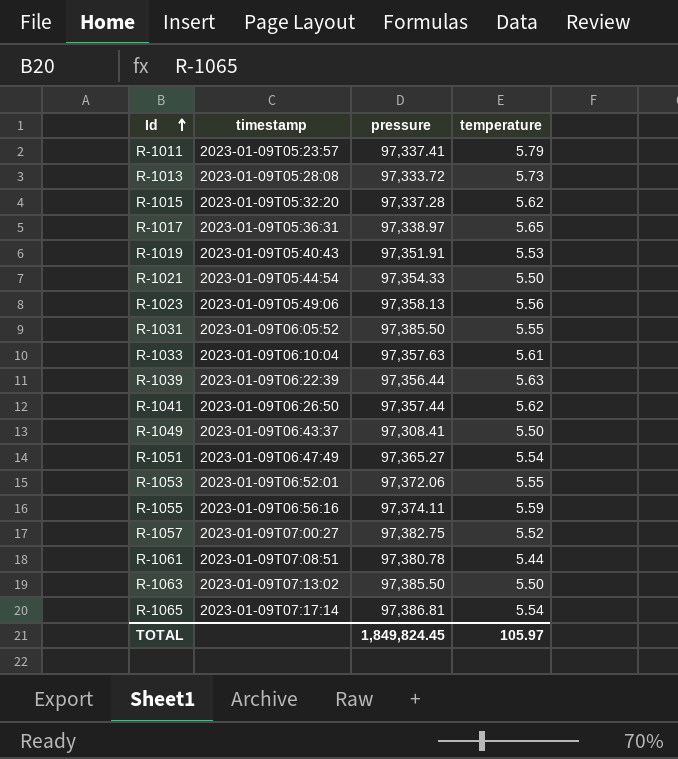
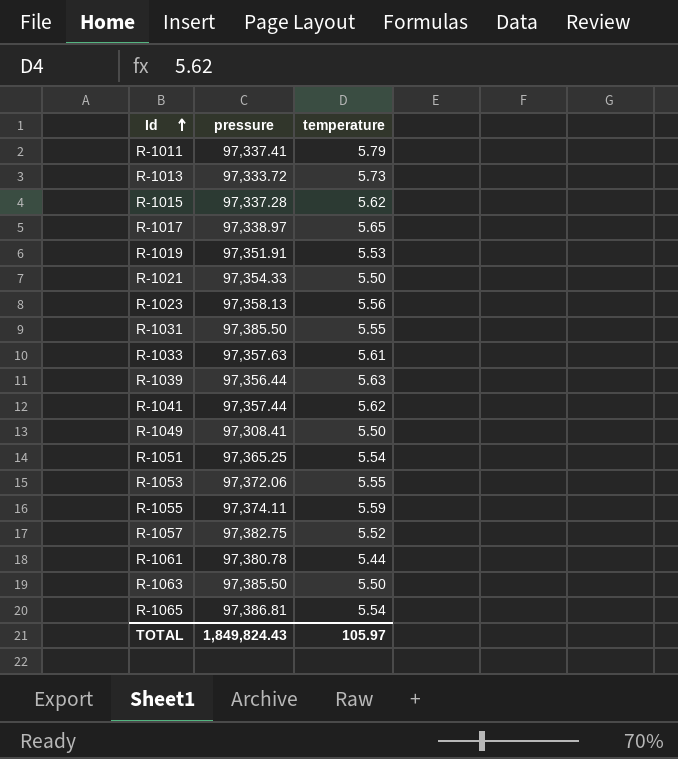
column timestamp | position: 2 -> none
R-1051 | pressure: 97,365.27 -> 97,365.25
TOTAL | pressure: 1,849,824.45 -> 1,849,824.43

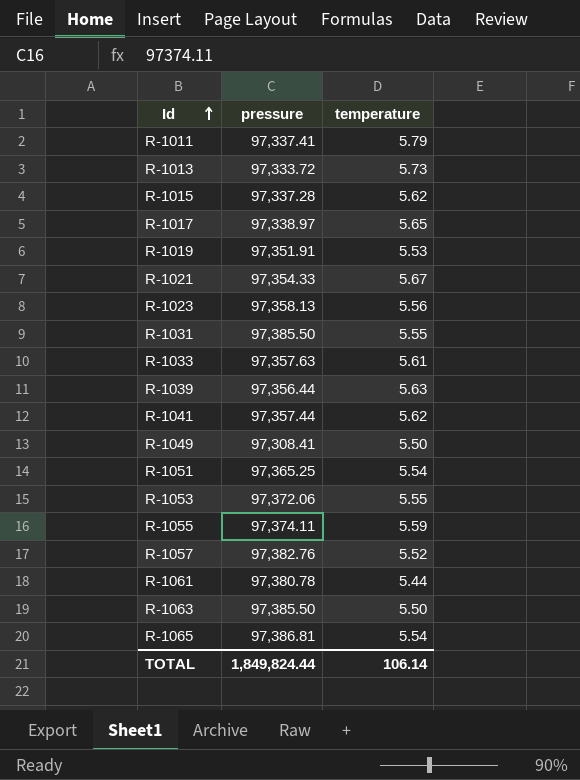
R-1021 | temperature: 5.50 -> 5.67
R-1057 | pressure: 97,382.75 -> 97,382.76
TOTAL | pressure: 1,849,824.43 -> 1,849,824.44
TOTAL | temperature: 105.97 -> 106.14

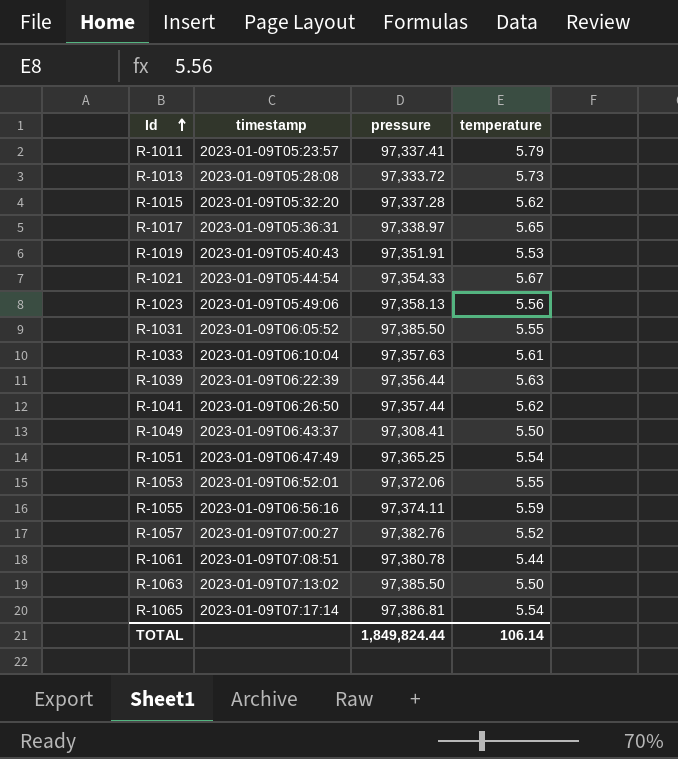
column timestamp | position: none -> 2

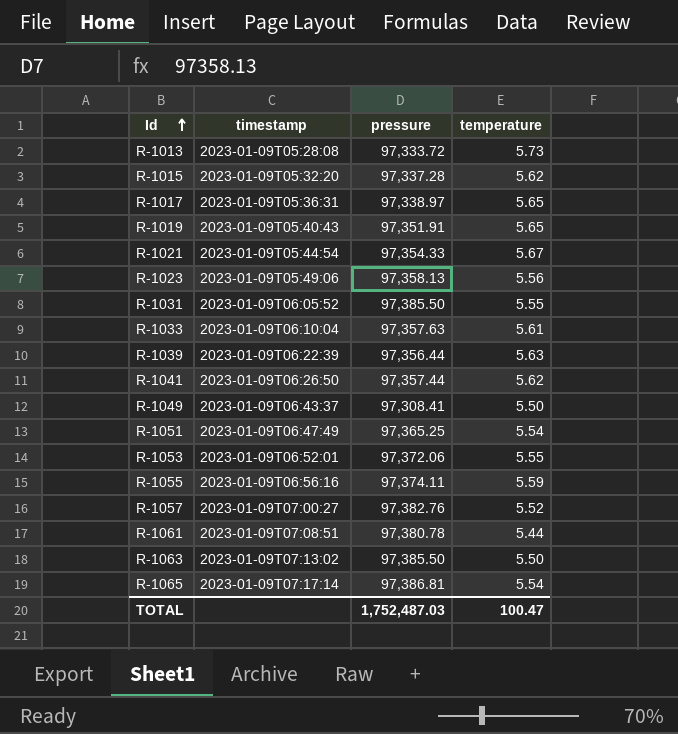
row R-1011: 2023-01-09T05:23:57 | 97,337.41 | 5.79 -> none
R-1019 | temperature: 5.53 -> 5.65
TOTAL | pressure: 1,849,824.44 -> 1,752,487.03
TOTAL | temperature: 106.14 -> 100.47

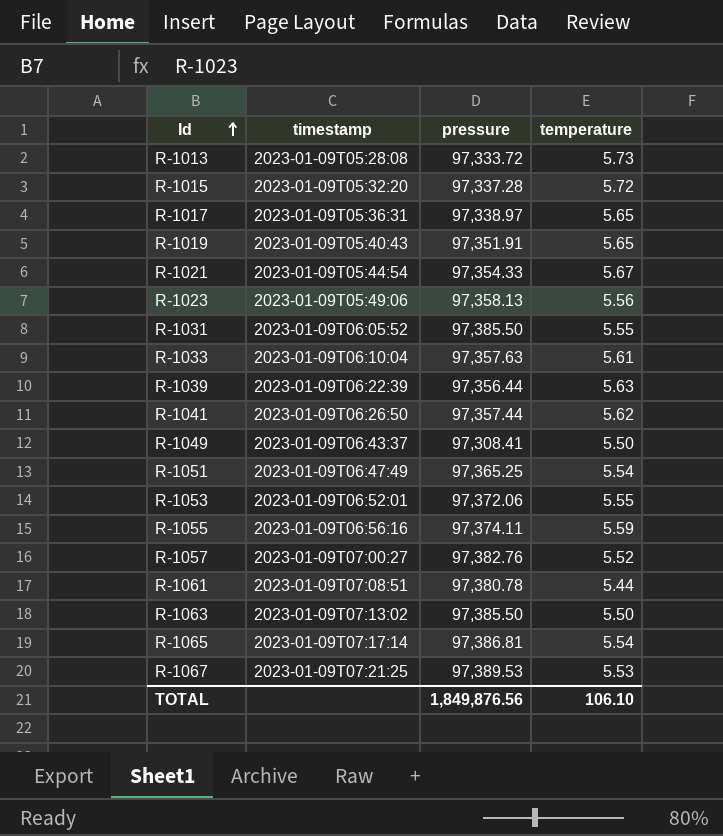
R-1015 | temperature: 5.62 -> 5.72
row R-1067: none -> 2023-01-09T07:21:25 | 97,389.53 | 5.53
TOTAL | pressure: 1,752,487.03 -> 1,849,876.56
TOTAL | temperature: 100.47 -> 106.10

